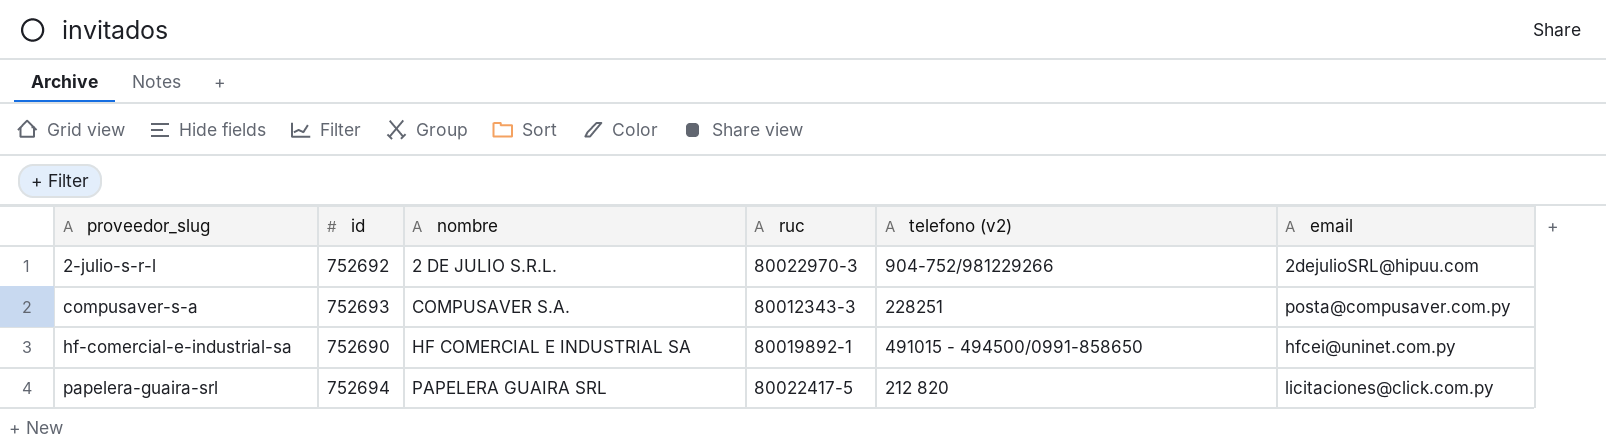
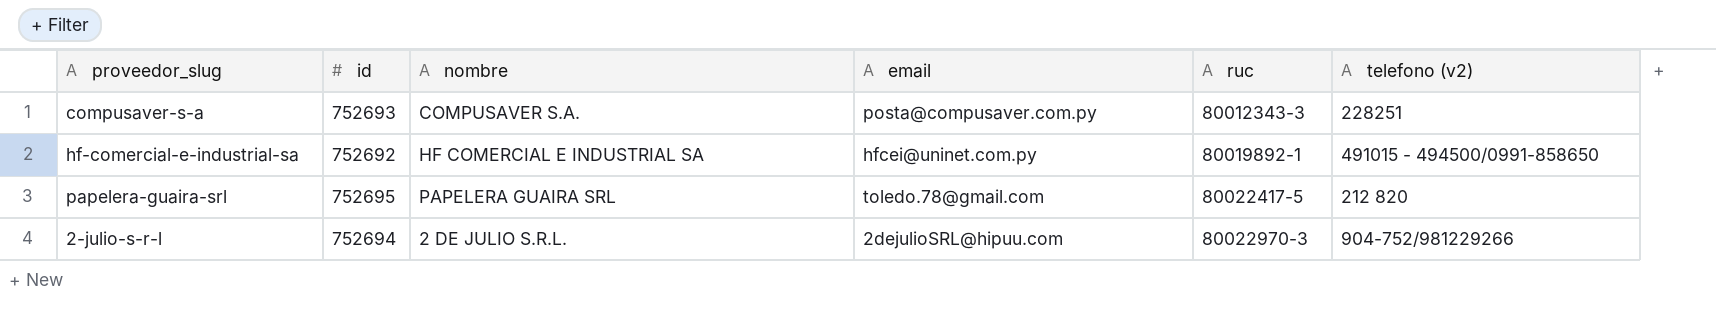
row order: proveedor_slug ascending -> ruc ascending
column email | position: 6 -> 4
hf-comercial-e-industrial-sa | id: 752690 -> 752692
papelera-guaira-srl | id: 752694 -> 752695
papelera-guaira-srl | email: licitaciones@click.com.py -> toledo.78@gmail.com
2-julio-s-r-l | id: 752692 -> 752694

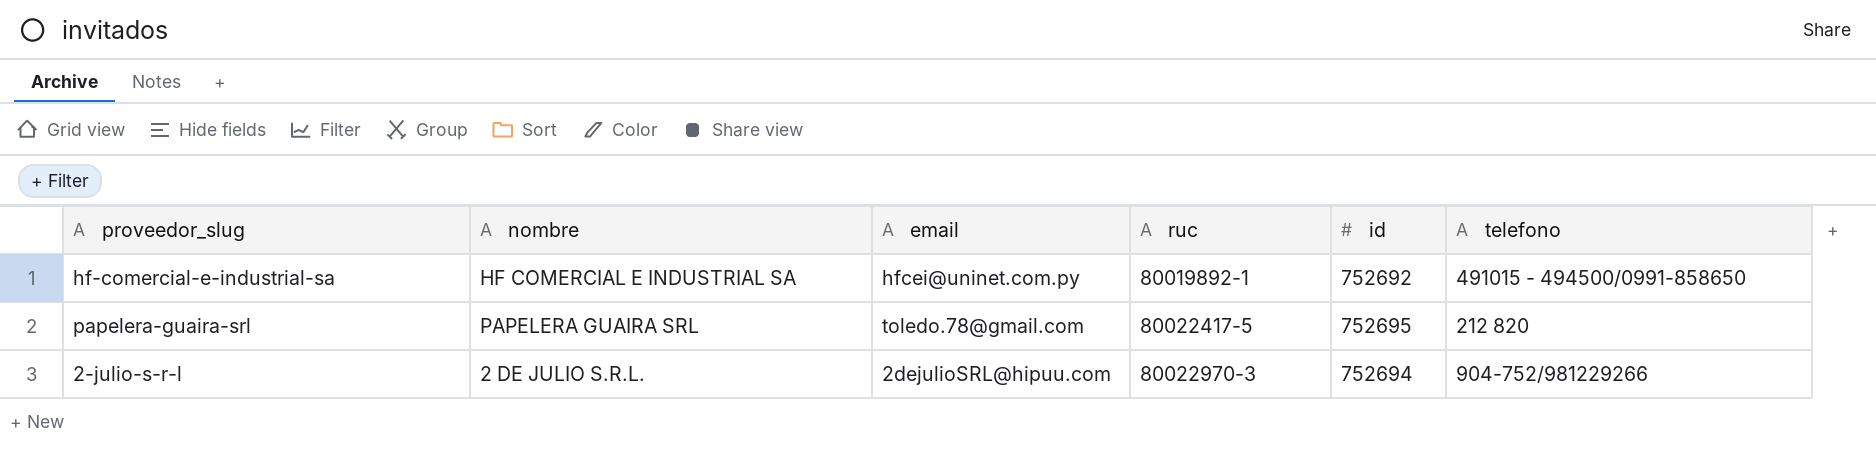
column id | position: 2 -> 5
column name: telefono (v2) -> telefono
row compusaver-s-a: 752693 | COMPUSAVER S.A. | posta@compusaver.com.py | 80012343-3 | 228251 -> none

